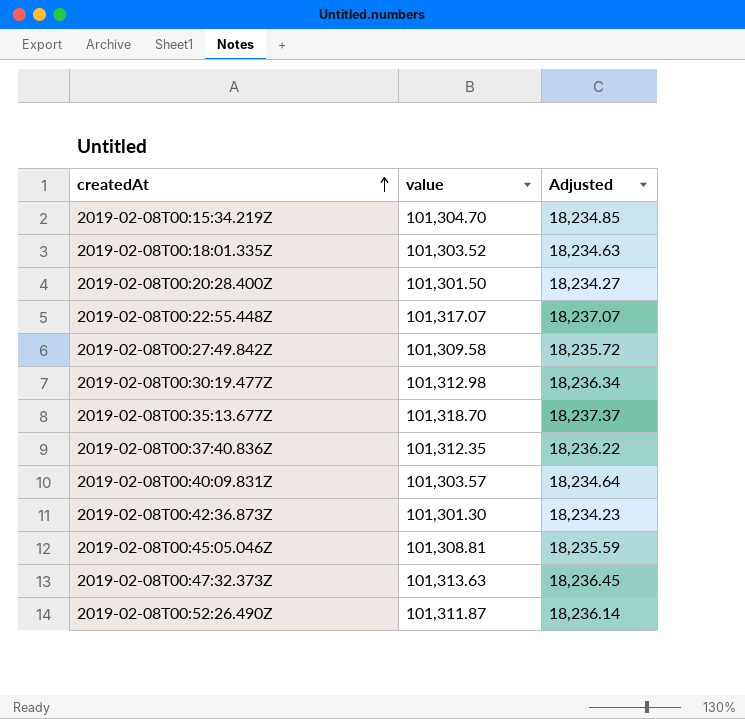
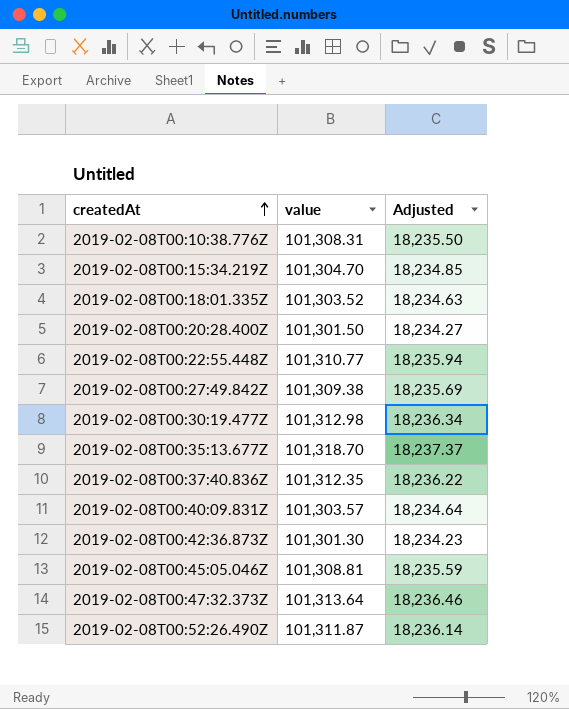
row 2019-02-08T00:10:38.776Z: none -> 101,308.31 | 18,235.50
2019-02-08T00:22:55.448Z | value: 101,317.07 -> 101,310.77
2019-02-08T00:22:55.448Z | Adjusted: 18,237.07 -> 18,235.94
2019-02-08T00:27:49.842Z | value: 101,309.58 -> 101,309.38
2019-02-08T00:27:49.842Z | Adjusted: 18,235.72 -> 18,235.69
2019-02-08T00:47:32.373Z | value: 101,313.63 -> 101,313.64
2019-02-08T00:47:32.373Z | Adjusted: 18,236.45 -> 18,236.46

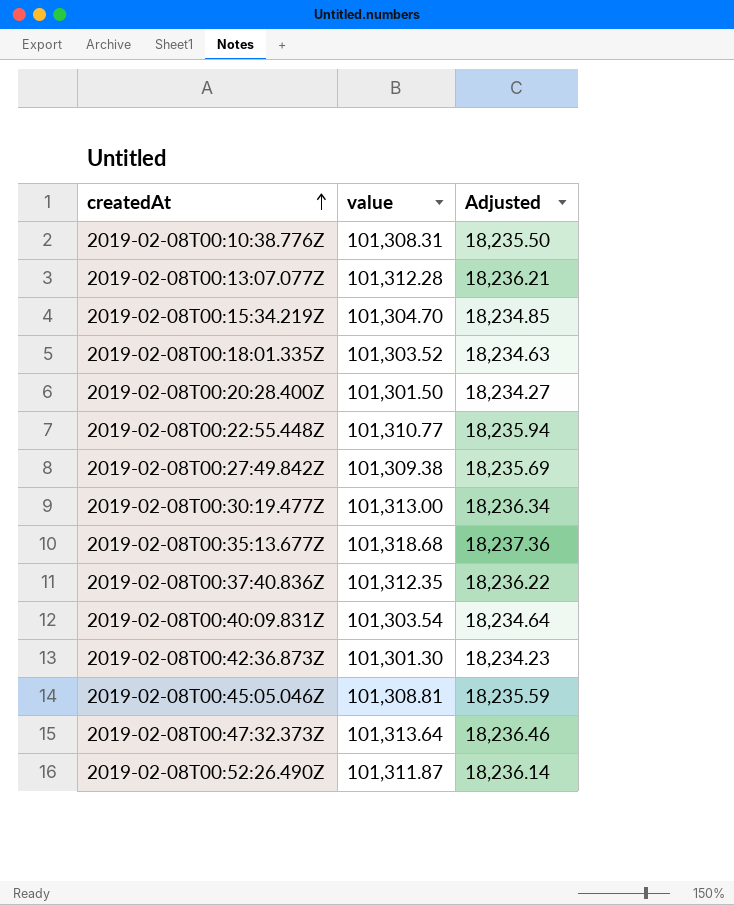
row 2019-02-08T00:13:07.077Z: none -> 101,312.28 | 18,236.21
2019-02-08T00:30:19.477Z | value: 101,312.98 -> 101,313.00
2019-02-08T00:35:13.677Z | value: 101,318.70 -> 101,318.68
2019-02-08T00:35:13.677Z | Adjusted: 18,237.37 -> 18,237.36
2019-02-08T00:40:09.831Z | value: 101,303.57 -> 101,303.54

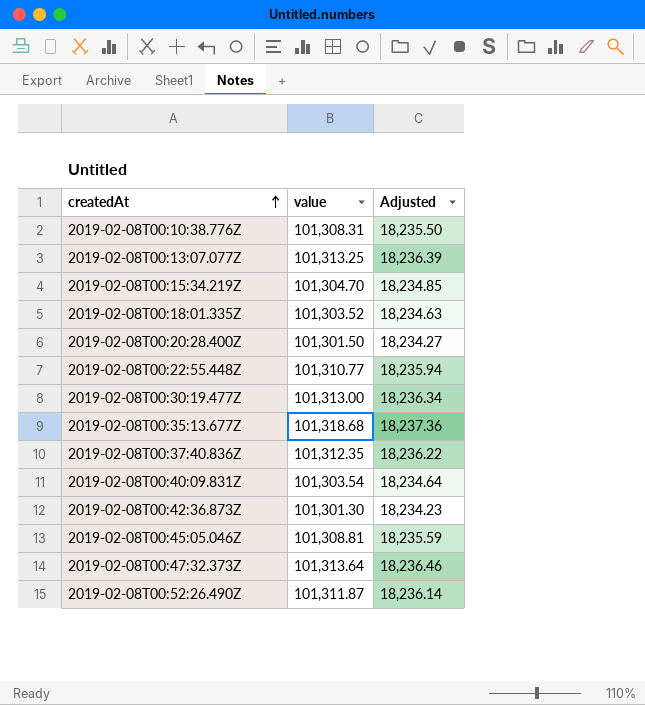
row 2019-02-08T00:27:49.842Z: 101,309.38 | 18,235.69 -> none
2019-02-08T00:13:07.077Z | value: 101,312.28 -> 101,313.25
2019-02-08T00:13:07.077Z | Adjusted: 18,236.21 -> 18,236.39

